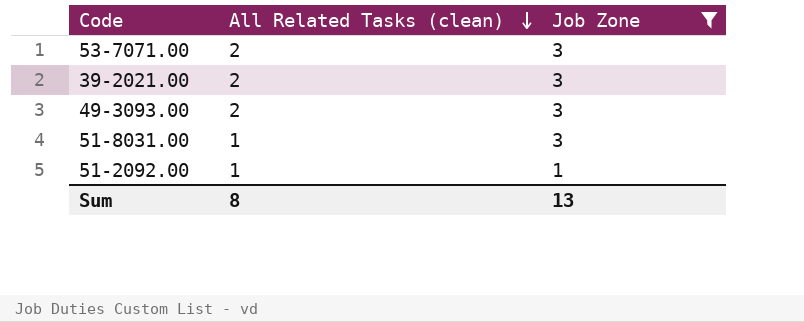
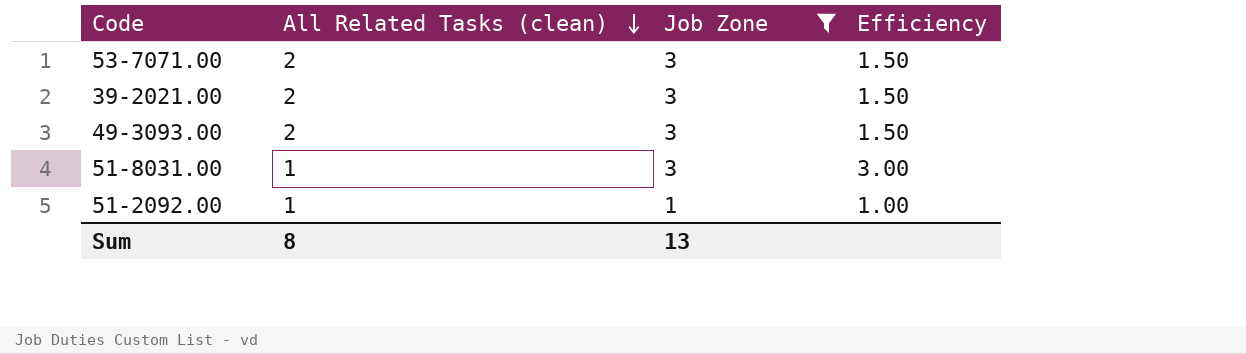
column Efficiency | formula: none -> [Job Zone] / [All Related Tasks (clean)]

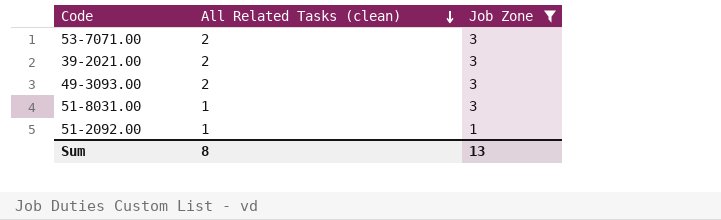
column Efficiency | formula: [Job Zone] / [All Related Tasks (clean)] -> none

